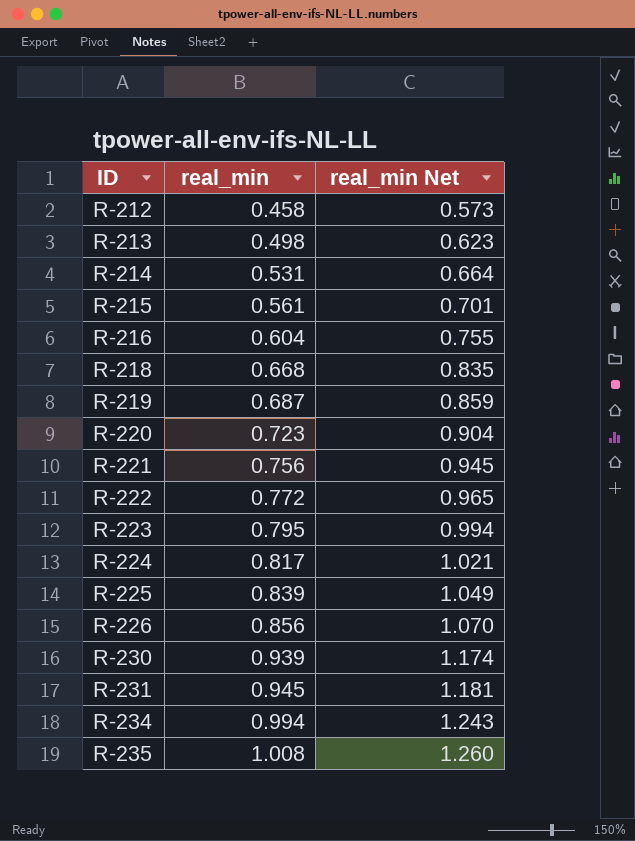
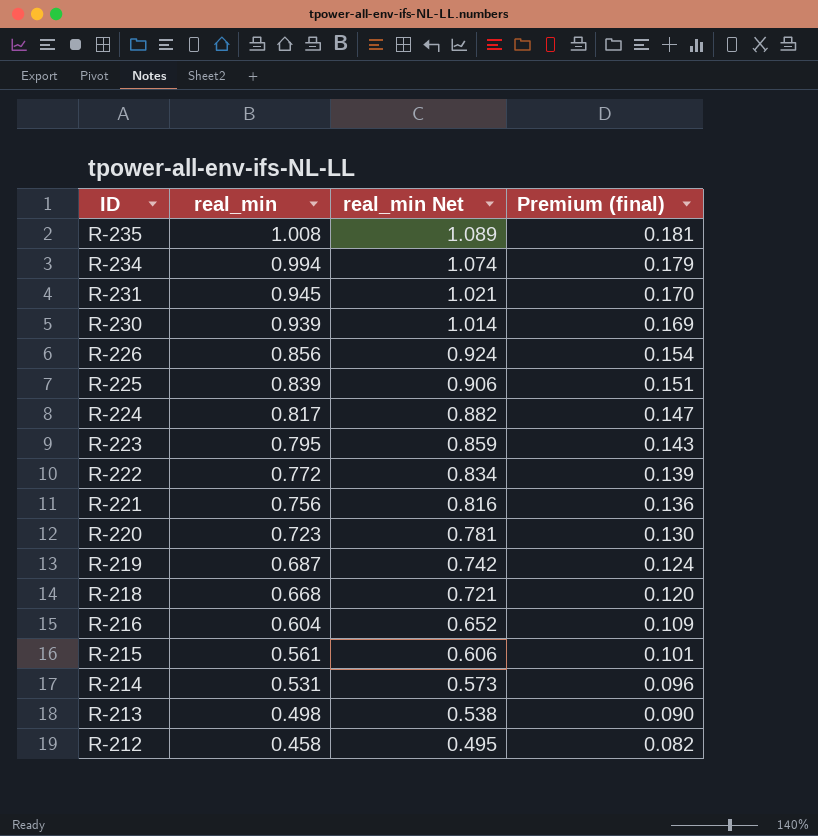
row order: ID ascending -> ID descending
column real_min Net | formula: [real_min] * 1.25 -> [real_min] * 1.08
column Premium (final) | formula: none -> [real_min] * 0.18

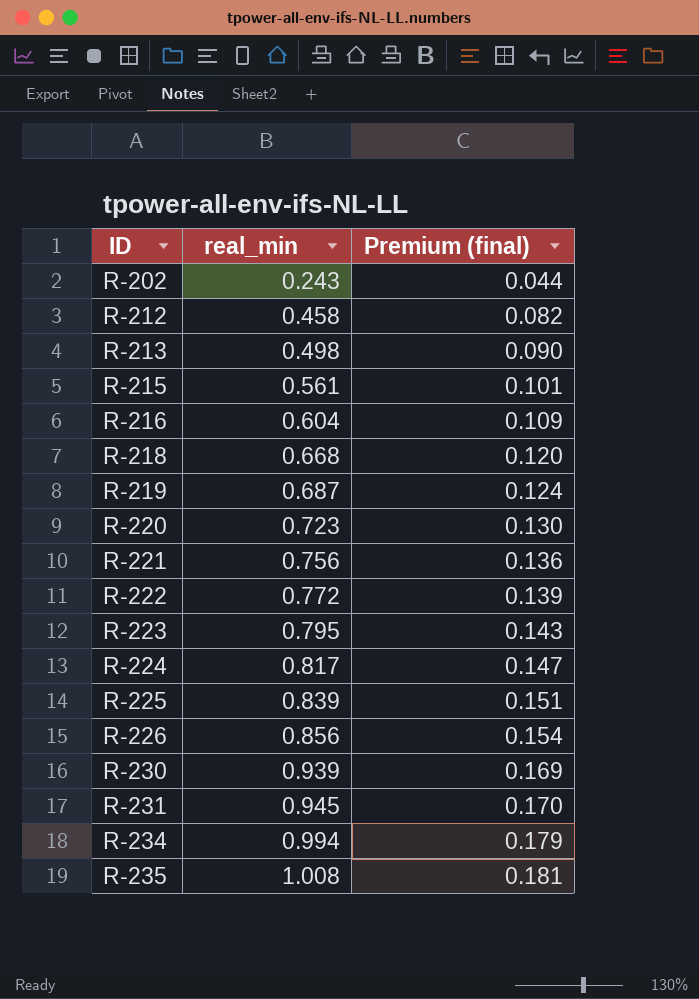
row order: ID descending -> ID ascending
column real_min Net | formula: [real_min] * 1.08 -> none
row R-214: 0.531 | 0.573 | 0.096 -> none
row R-202: none -> 0.243 | 0.044

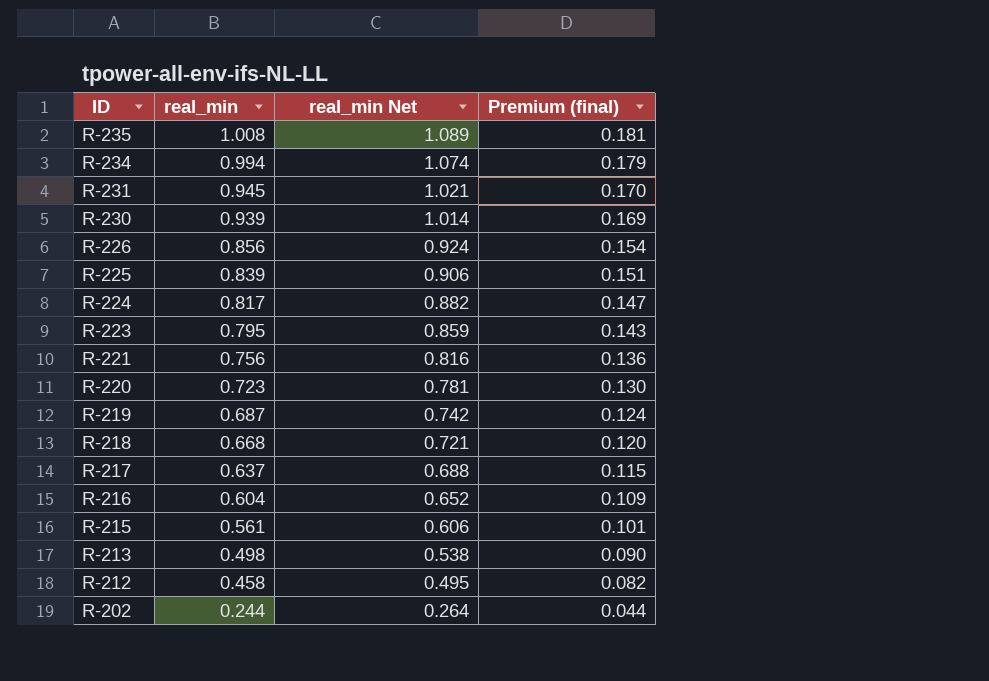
row order: ID ascending -> ID descending
column real_min Net | formula: none -> [real_min] * 1.08
row R-222: 0.772 | 0.139 -> none
row R-217: none -> 0.637 | 0.688 | 0.115
R-202 | real_min: 0.243 -> 0.244

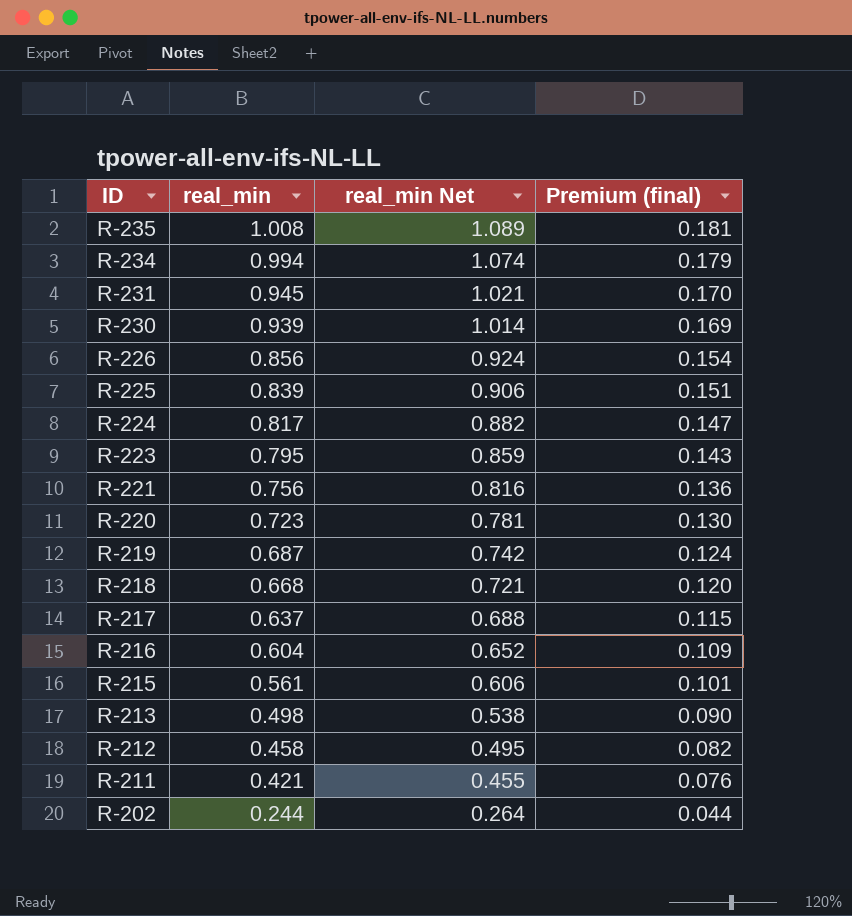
row R-211: none -> 0.421 | 0.455 | 0.076

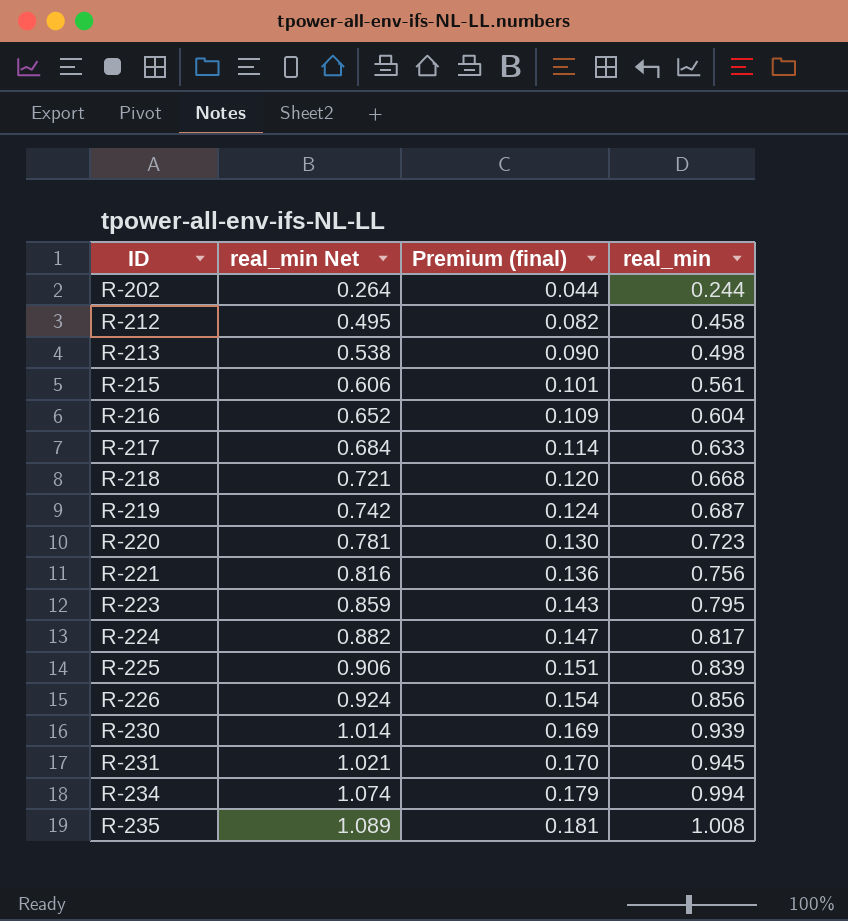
row order: ID descending -> ID ascending
column real_min | position: 2 -> 4
row R-211: 0.421 | 0.455 | 0.076 -> none
R-217 | real_min Net: 0.688 -> 0.684
R-217 | Premium (final): 0.115 -> 0.114
R-217 | real_min: 0.637 -> 0.633

